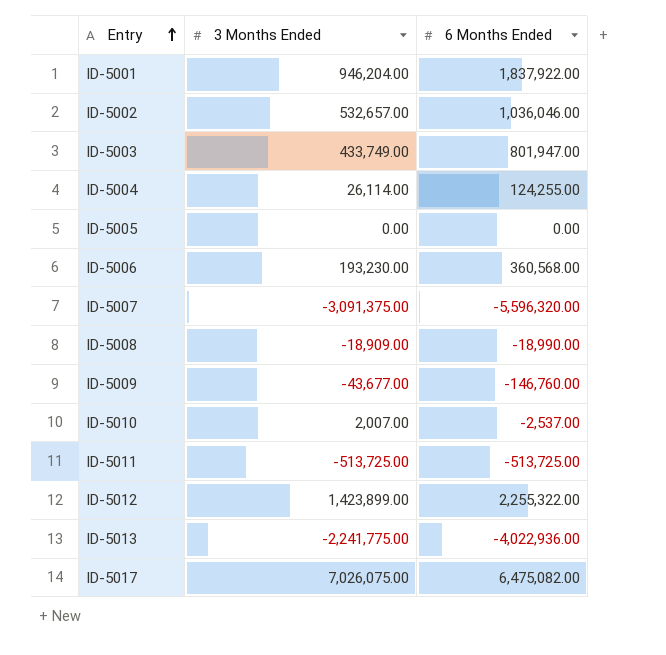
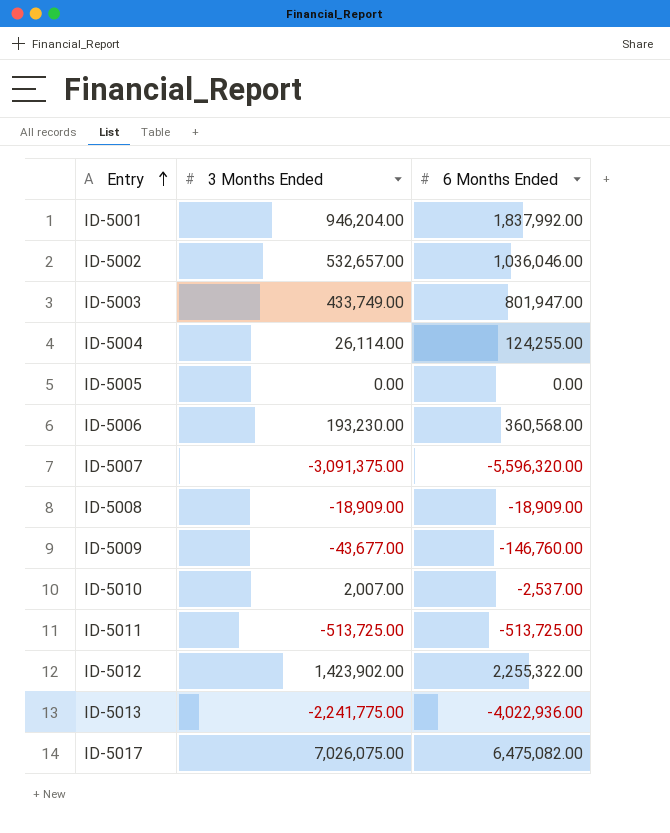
ID-5001 | 6 Months Ended: 1,837,922.00 -> 1,837,992.00
ID-5008 | 6 Months Ended: -18,990.00 -> -18,909.00
ID-5012 | 3 Months Ended: 1,423,899.00 -> 1,423,902.00

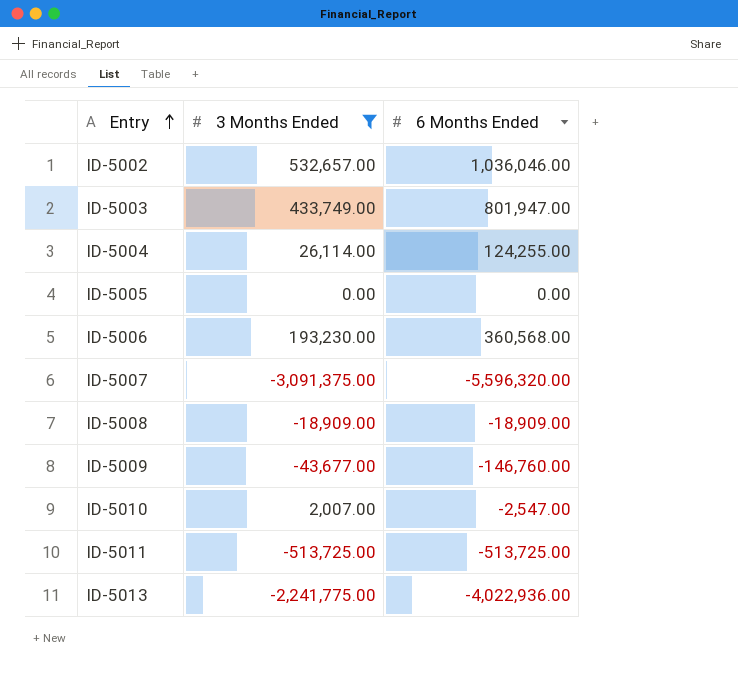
filter: none -> 3 Months Ended <= 532,657.00
ID-5010 | 6 Months Ended: -2,537.00 -> -2,547.00

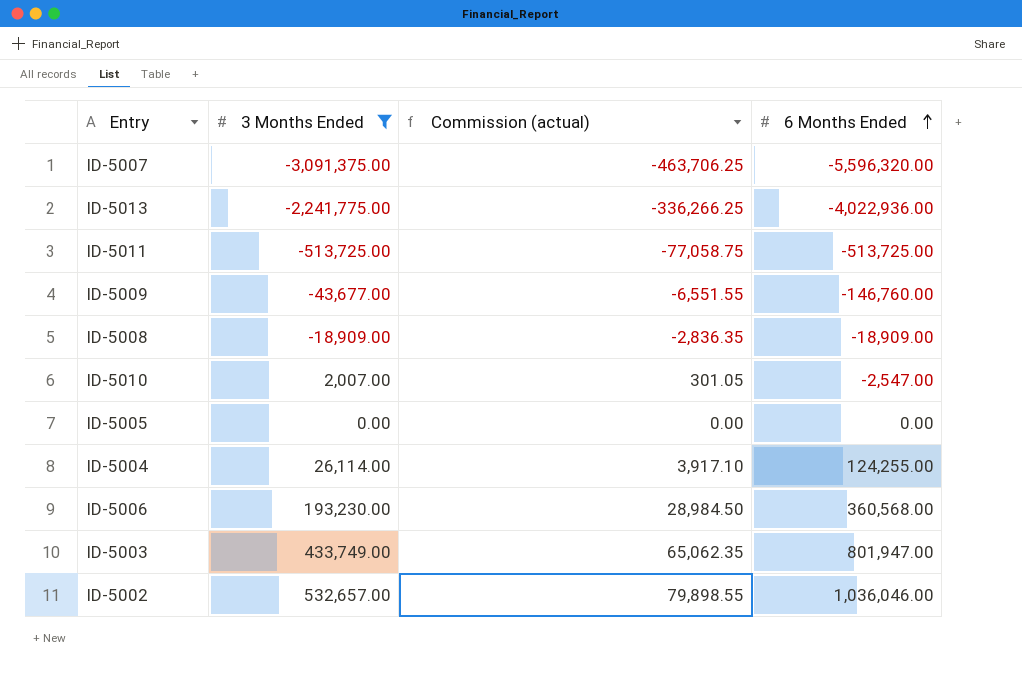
row order: Entry ascending -> 6 Months Ended ascending
column Commission (actual) | formula: none -> [3 Months Ended] * 0.15

